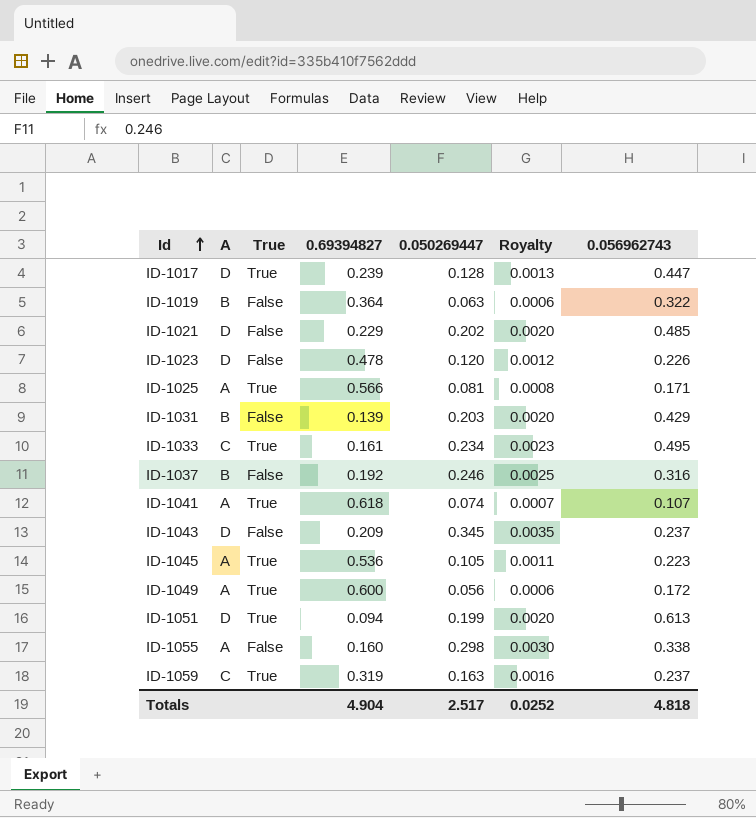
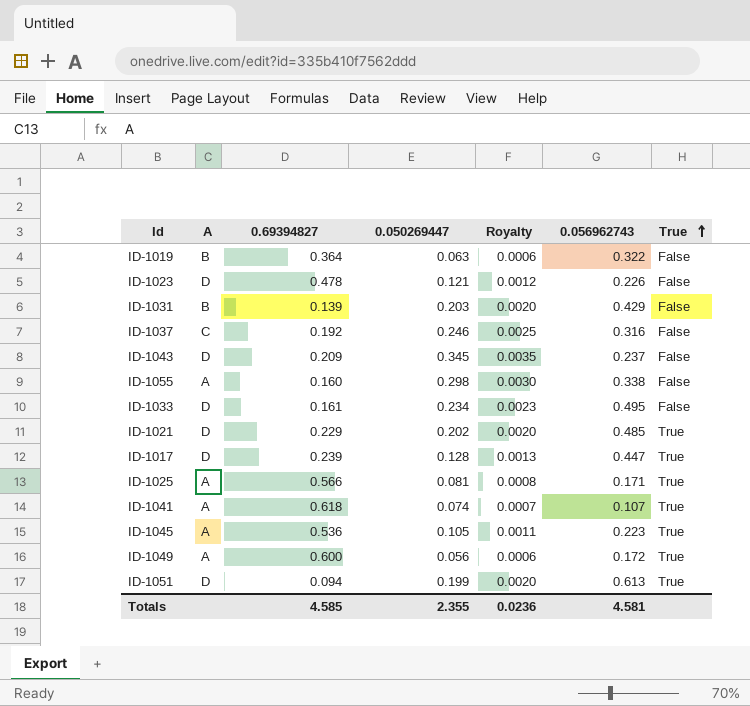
row order: Id ascending -> True ascending
column True | position: 3 -> 7
row ID-1059: C | True | 0.319 | 0.163 | 0.0016 | 0.237 -> none
ID-1023 | 0.050269447: 0.120 -> 0.121
ID-1037 | A: B -> C
ID-1033 | A: C -> D
ID-1033 | True: True -> False
ID-1021 | True: False -> True
Totals | 0.69394827: 4.904 -> 4.585
Totals | 0.050269447: 2.517 -> 2.355
Totals | Royalty: 0.0252 -> 0.0236
Totals | 0.056962743: 4.818 -> 4.581

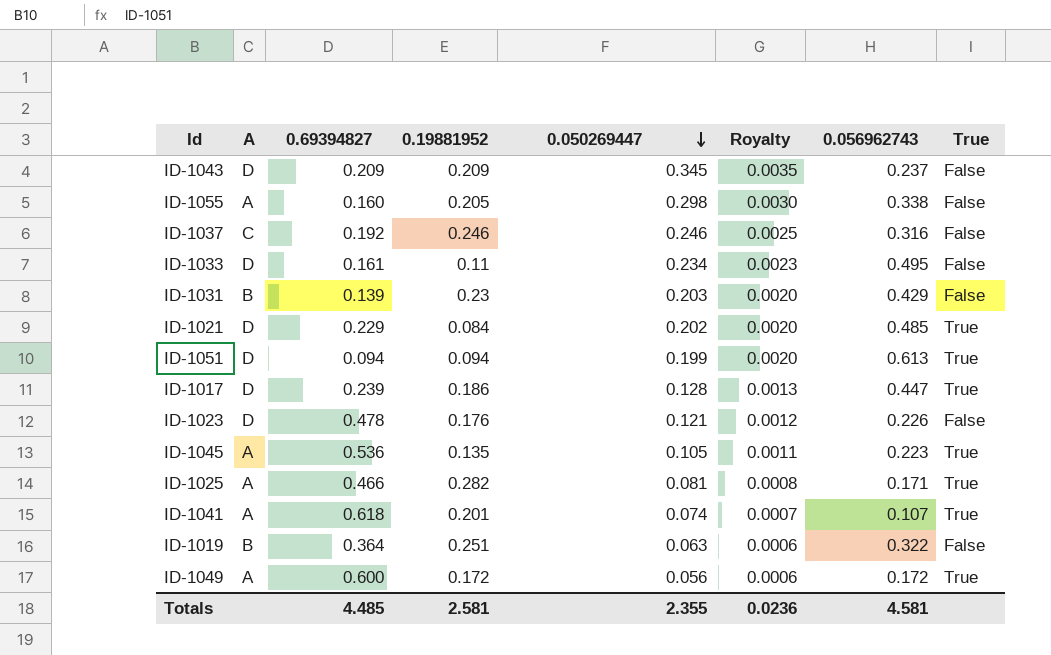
row order: True ascending -> 0.050269447 descending
column 0.19881952 | position: none -> 4
ID-1025 | 0.69394827: 0.566 -> 0.466
Totals | 0.69394827: 4.585 -> 4.485

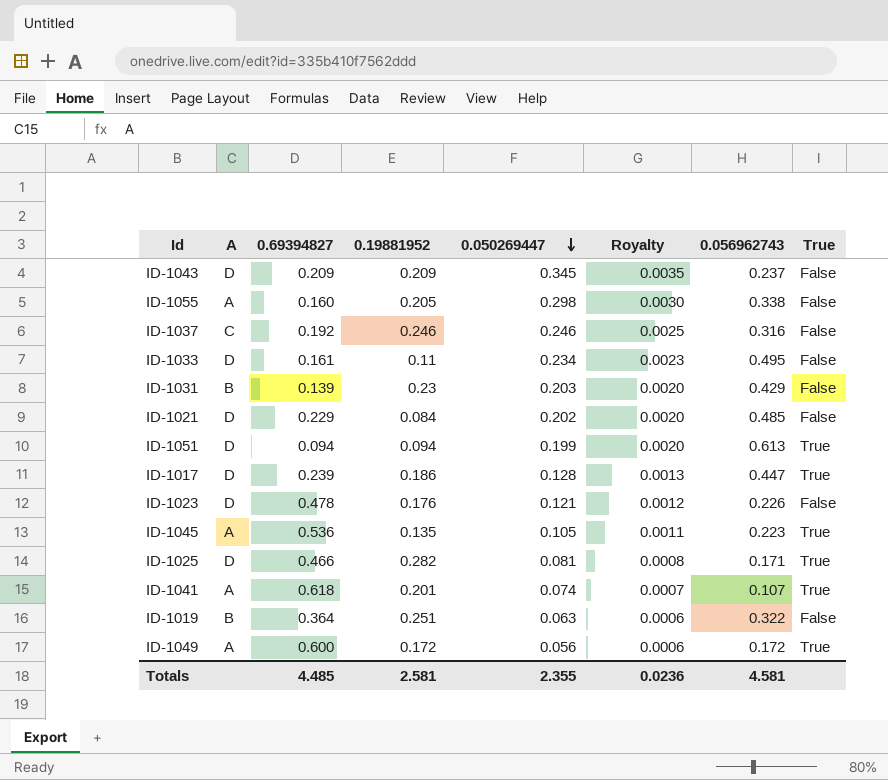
ID-1021 | True: True -> False
ID-1025 | A: A -> D

